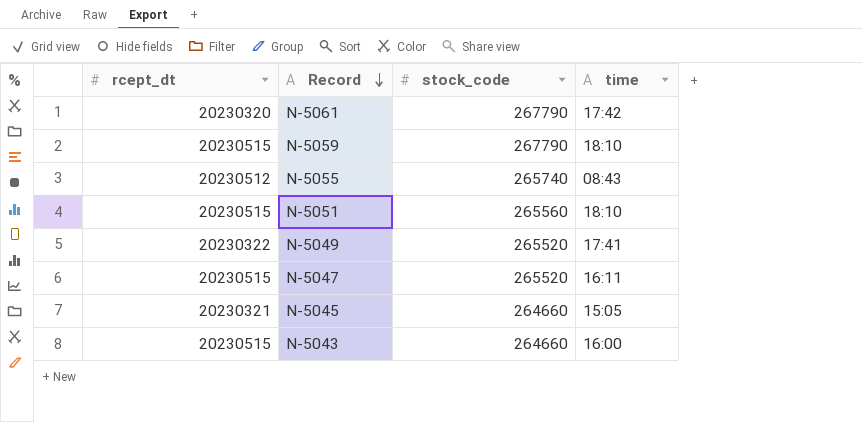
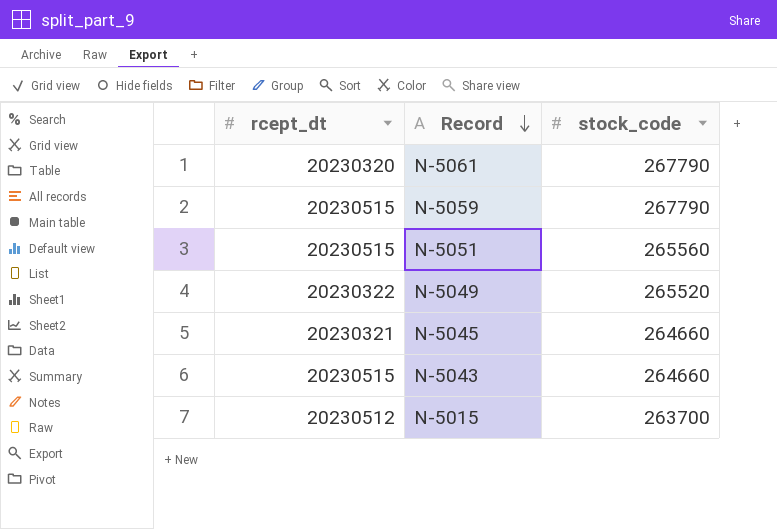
column time | position: 4 -> none
row N-5055: 20230512 | 265740 | 08:43 -> none
row N-5047: 20230515 | 265520 | 16:11 -> none
row N-5015: none -> 20230512 | 263700

